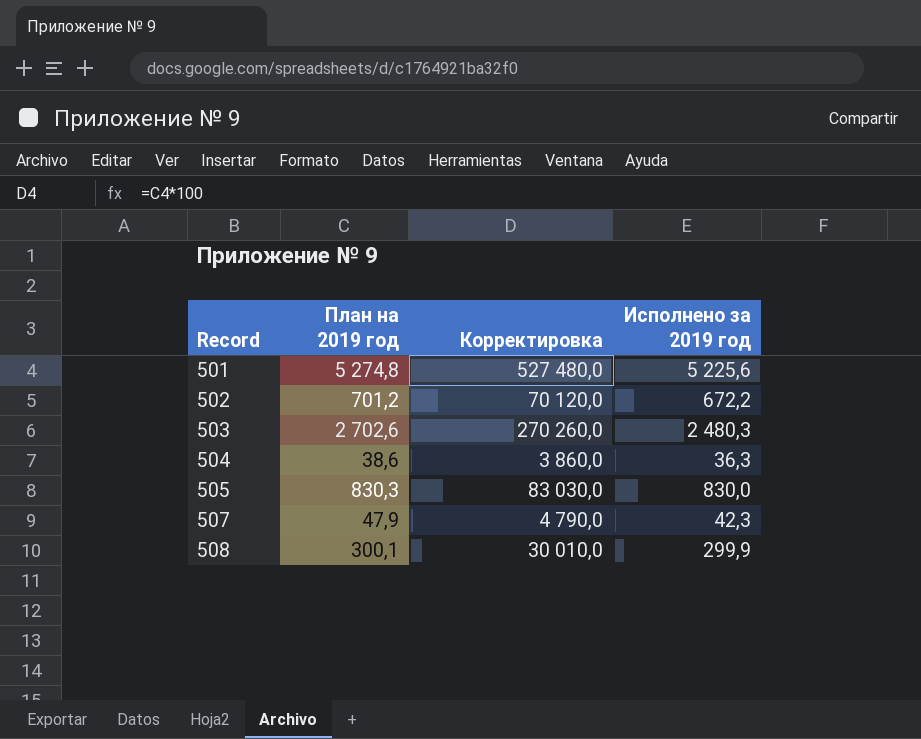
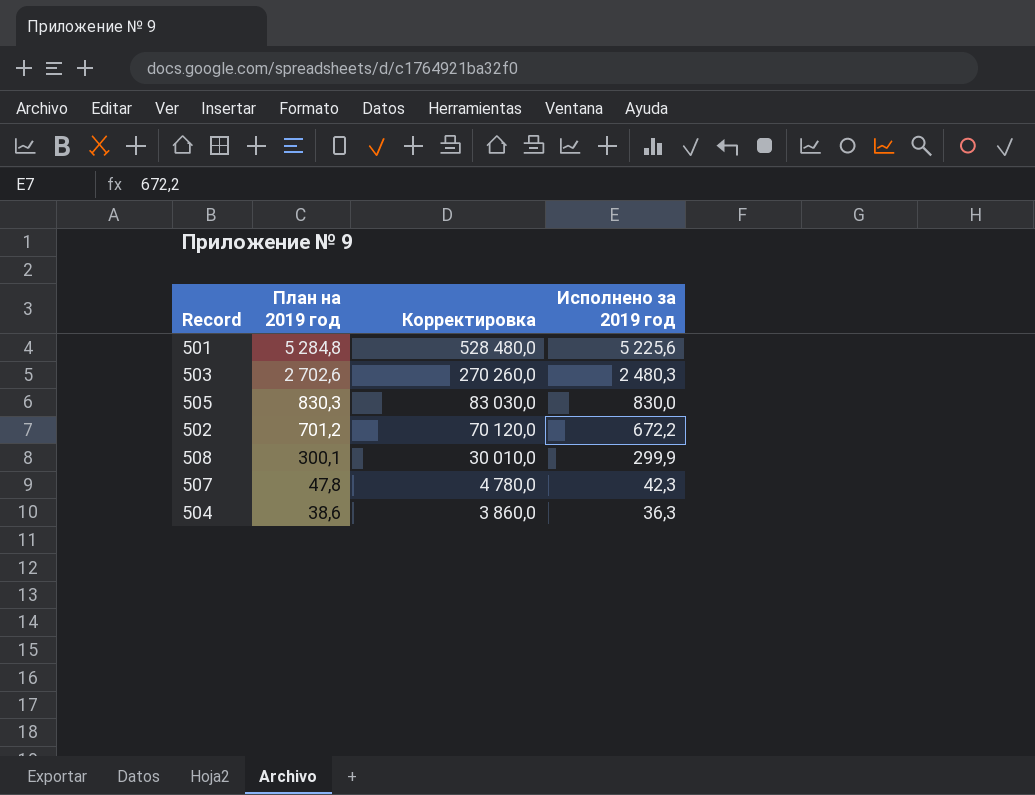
row order: Record ascending -> План на 2019 год descending
501 | План на 2019 год: 5 274,8 -> 5 284,8
501 | Корректировка: 527 480,0 -> 528 480,0
507 | План на 2019 год: 47,9 -> 47,8
507 | Корректировка: 4 790,0 -> 4 780,0

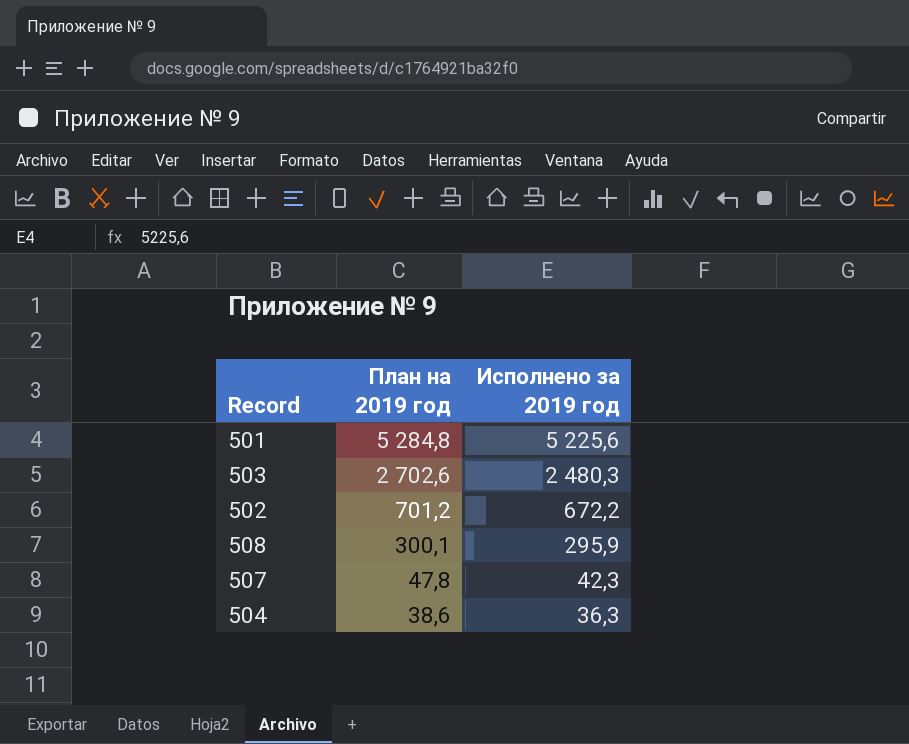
column Корректировка | formula: [План на 2019 год] * 100 -> none
row 505: 830,3 | 83 030,0 | 830,0 -> none
508 | Исполнено за 2019 год: 299,9 -> 295,9

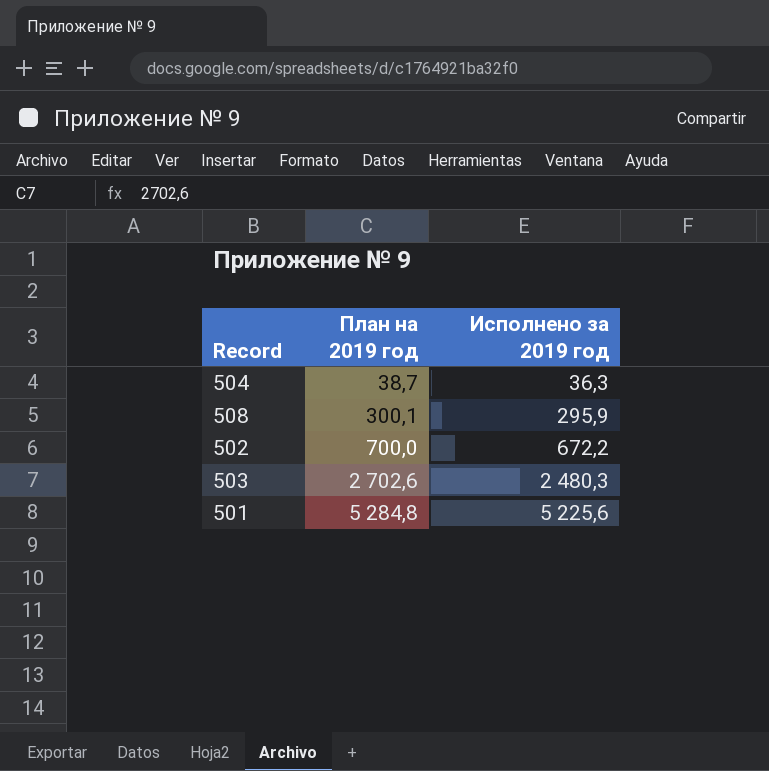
row order: План на 2019 год descending -> План на 2019 год ascending
row 507: 47,8 | 42,3 -> none
504 | План на 2019 год: 38,6 -> 38,7
502 | План на 2019 год: 701,2 -> 700,0

